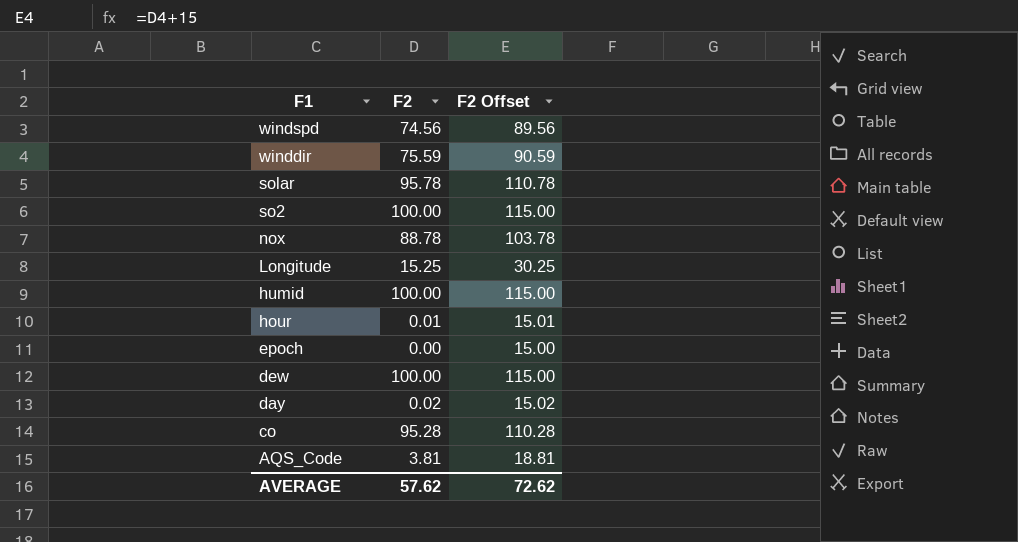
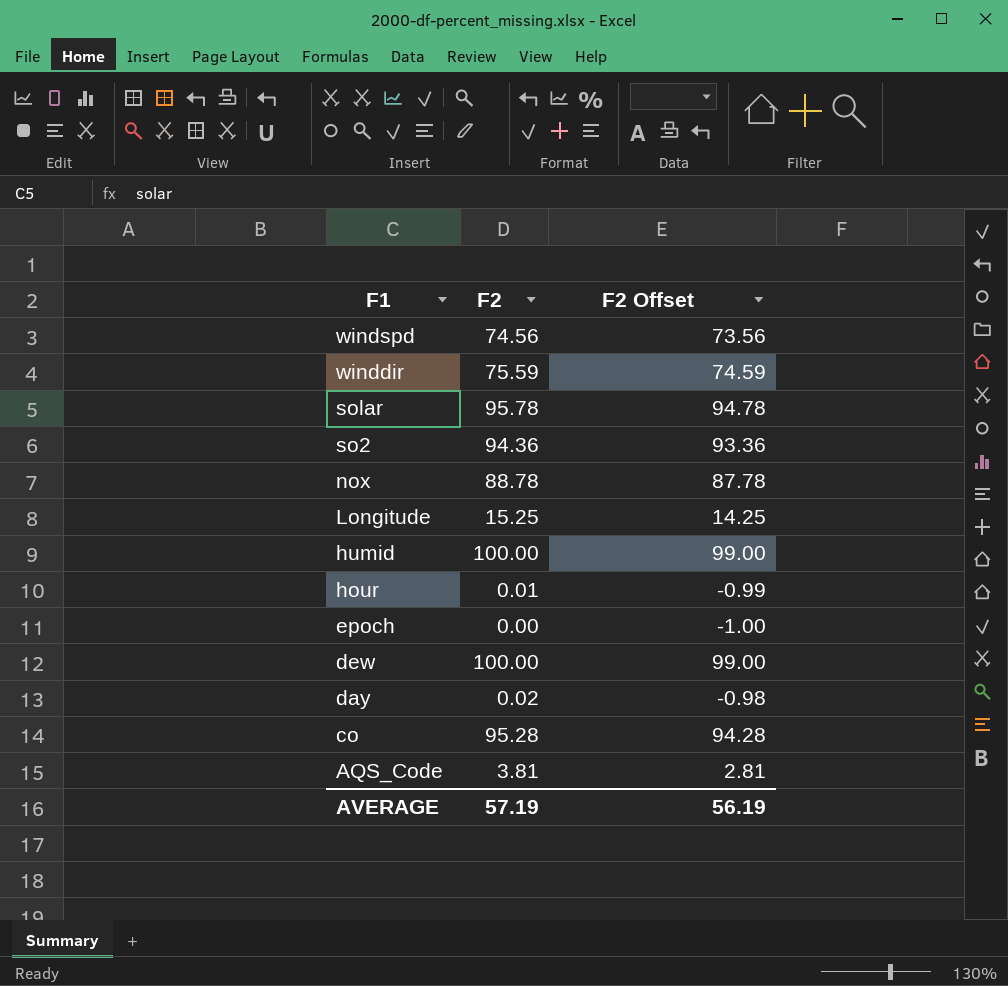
column F2 Offset | formula: [F2] + 15 -> [F2] - 1
so2 | F2: 100.00 -> 94.36
AVERAGE | F2: 57.62 -> 57.19
AVERAGE | F2 Offset: 72.62 -> 56.19

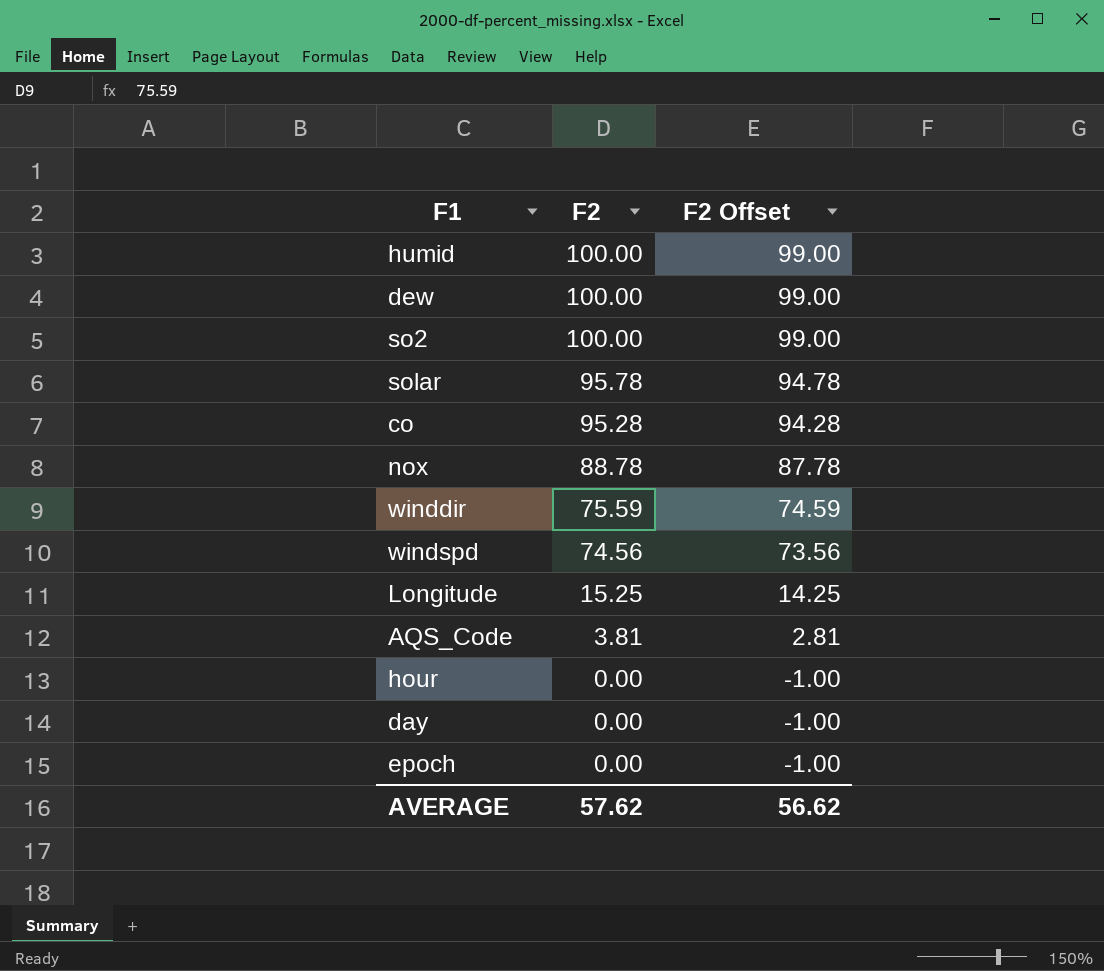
row order: F1 descending -> F2 descending
so2 | F2: 94.36 -> 100.00
so2 | F2 Offset: 93.36 -> 99.00
hour | F2: 0.01 -> 0.00
hour | F2 Offset: -0.99 -> -1.00
day | F2: 0.02 -> 0.00
day | F2 Offset: -0.98 -> -1.00
AVERAGE | F2: 57.19 -> 57.62
AVERAGE | F2 Offset: 56.19 -> 56.62

